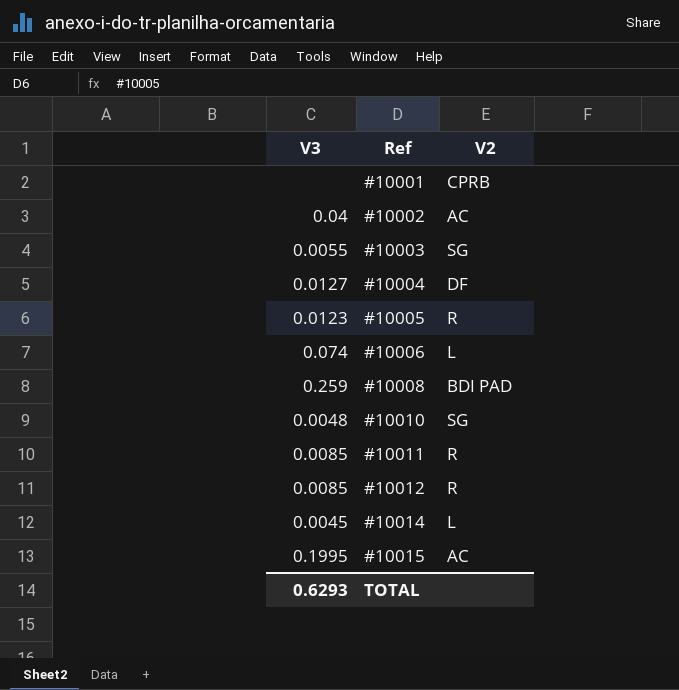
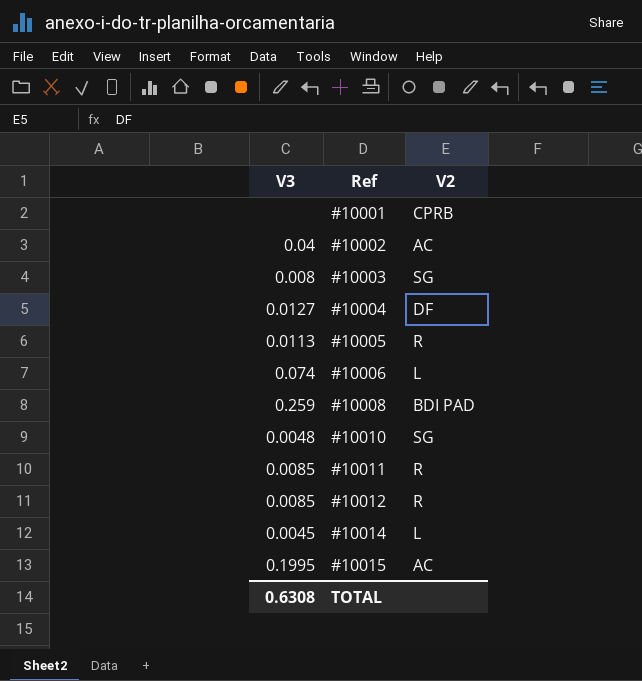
#10003 | V3: 0.0055 -> 0.008
#10005 | V3: 0.0123 -> 0.0113
TOTAL | V3: 0.6293 -> 0.6308

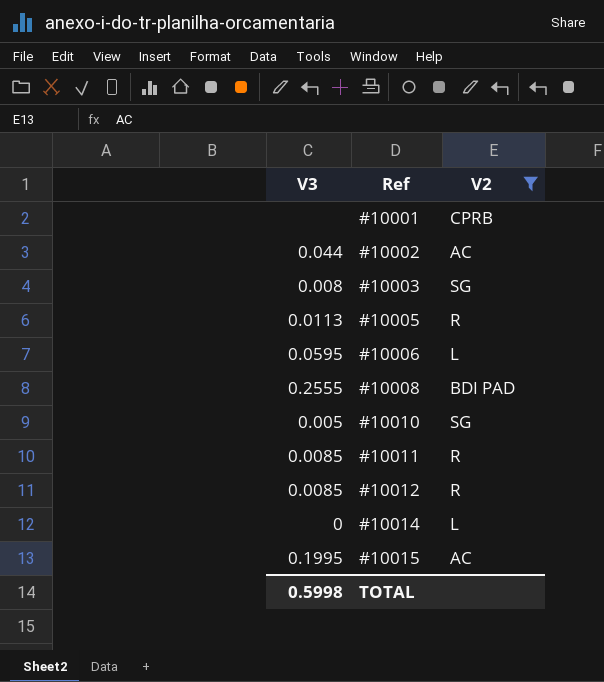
filter: none -> V2 != DF
#10002 | V3: 0.04 -> 0.044
#10006 | V3: 0.074 -> 0.0595
#10008 | V3: 0.259 -> 0.2555
#10010 | V3: 0.0048 -> 0.005
#10014 | V3: 0.0045 -> 0
TOTAL | V3: 0.6308 -> 0.5998

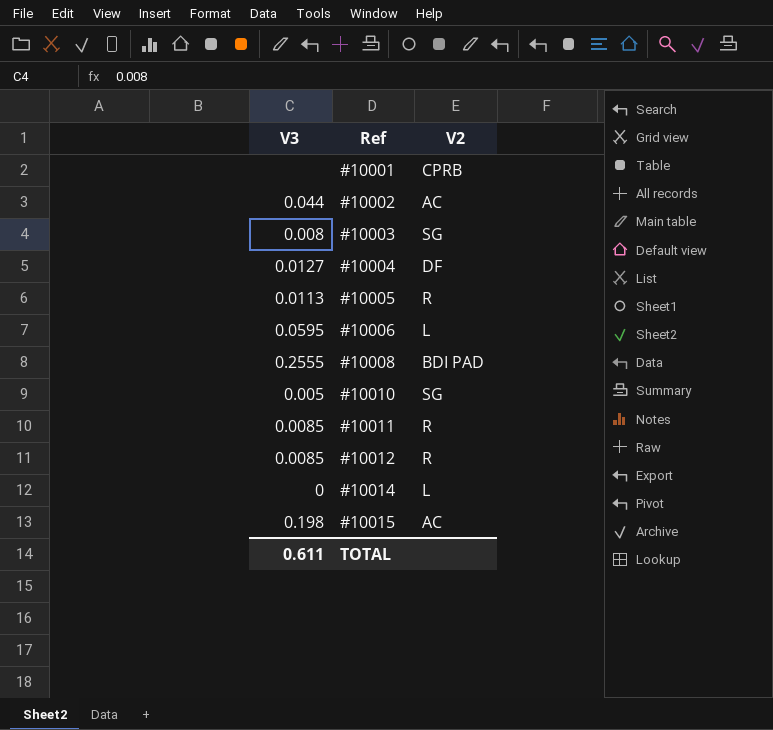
filter: V2 != DF -> none
#10015 | V3: 0.1995 -> 0.198
TOTAL | V3: 0.5998 -> 0.611

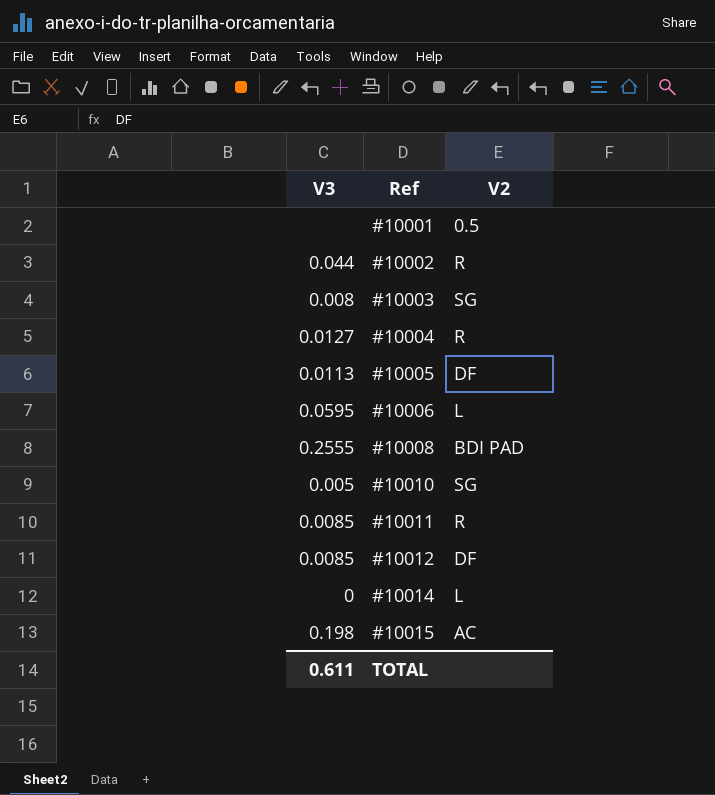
#10001 | V2: CPRB -> 0.5
#10002 | V2: AC -> R
#10004 | V2: DF -> R
#10005 | V2: R -> DF
#10012 | V2: R -> DF

